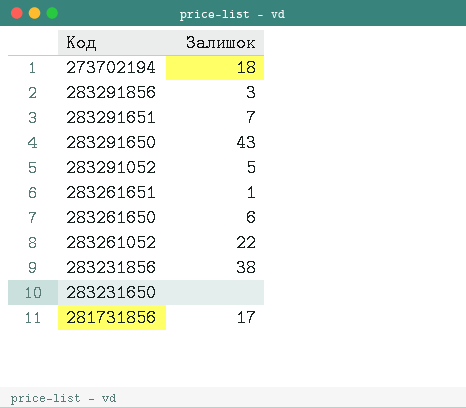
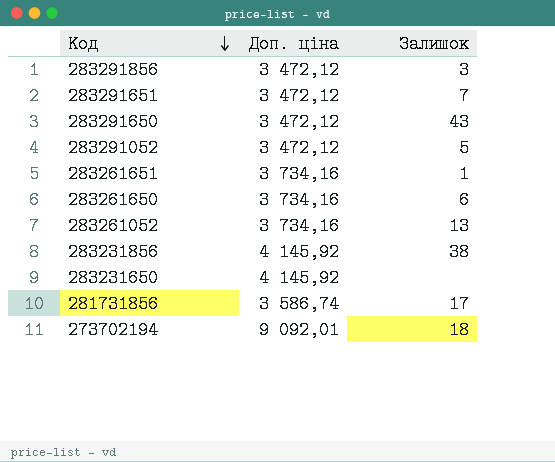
row order: none -> Код descending
column Доп. ціна | position: none -> 2
283261052 | Залишок: 22 -> 13

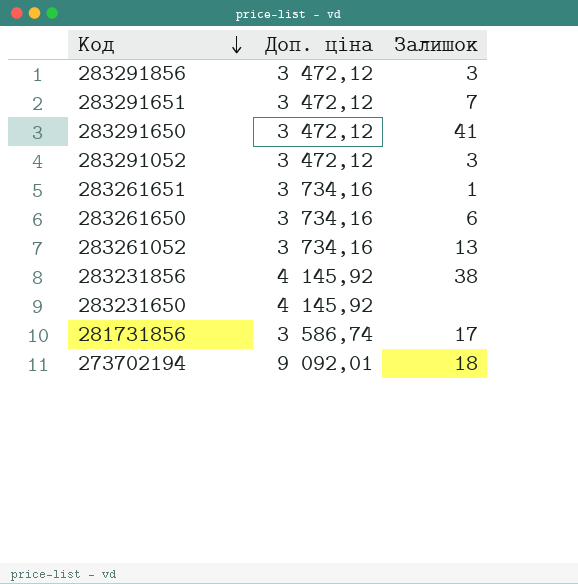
283291650 | Залишок: 43 -> 41
283291052 | Залишок: 5 -> 3

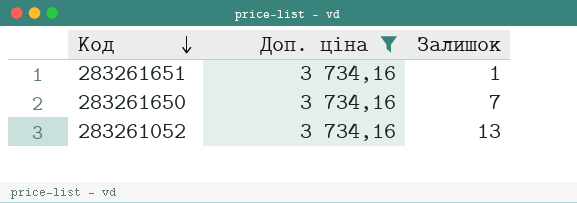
filter: none -> Доп. ціна = 3 734,16
283261650 | Залишок: 6 -> 7

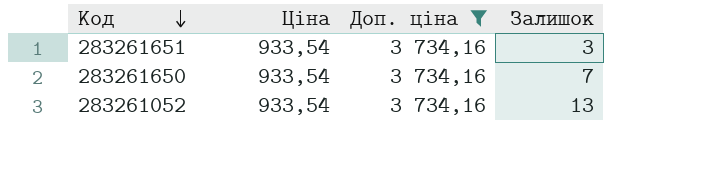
column Ціна | position: none -> 2
283261651 | Залишок: 1 -> 3

